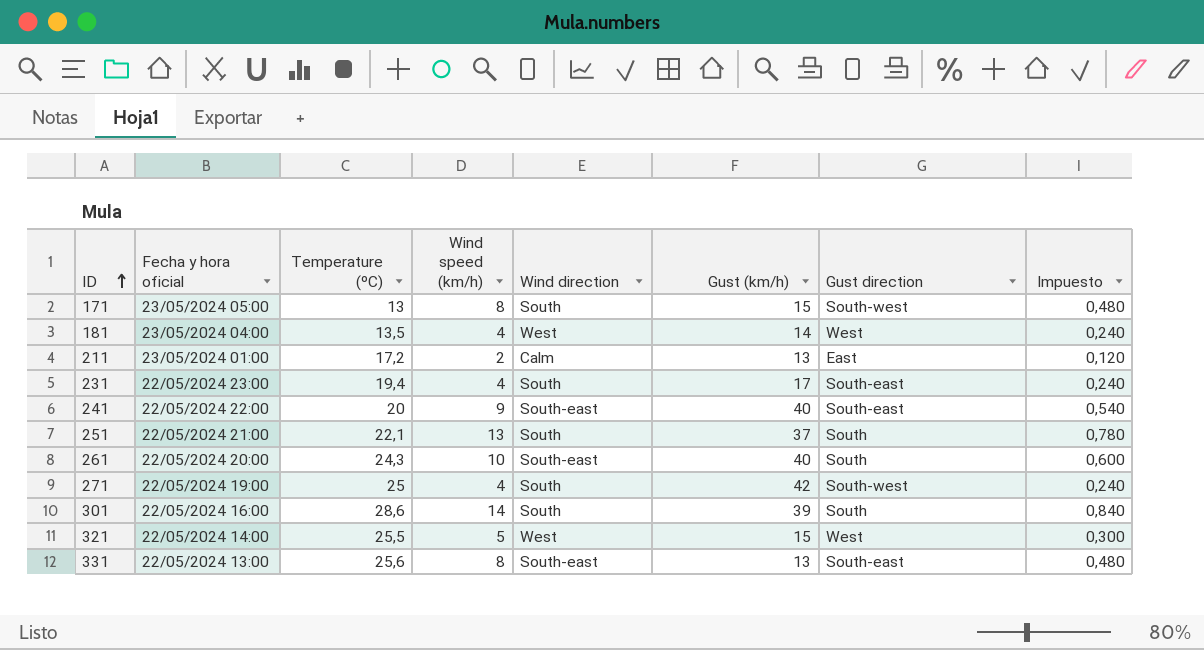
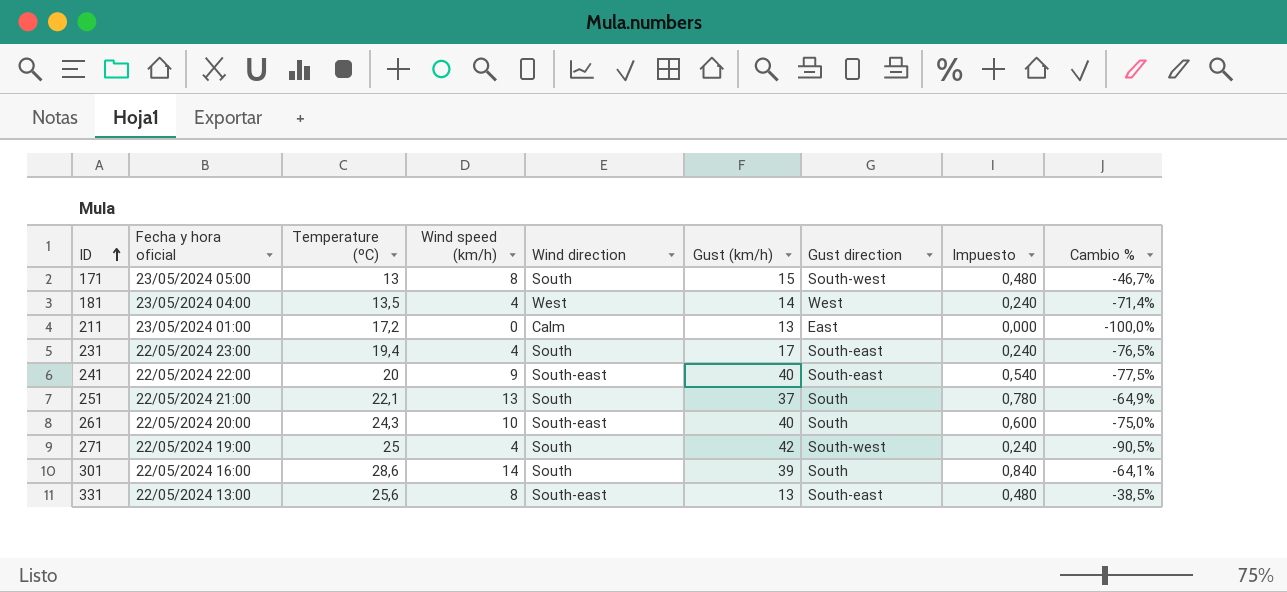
column Cambio % | formula: none -> ([Wind speed (km/h)] - [Gust (km/h)]) / [Gust (km/h)]
row 321: 22/05/2024 14:00 | 25,5 | 5 | West | 15 | West | 0,300 -> none
211 | Wind speed (km/h): 2 -> 0
211 | Impuesto: 0,120 -> 0,000

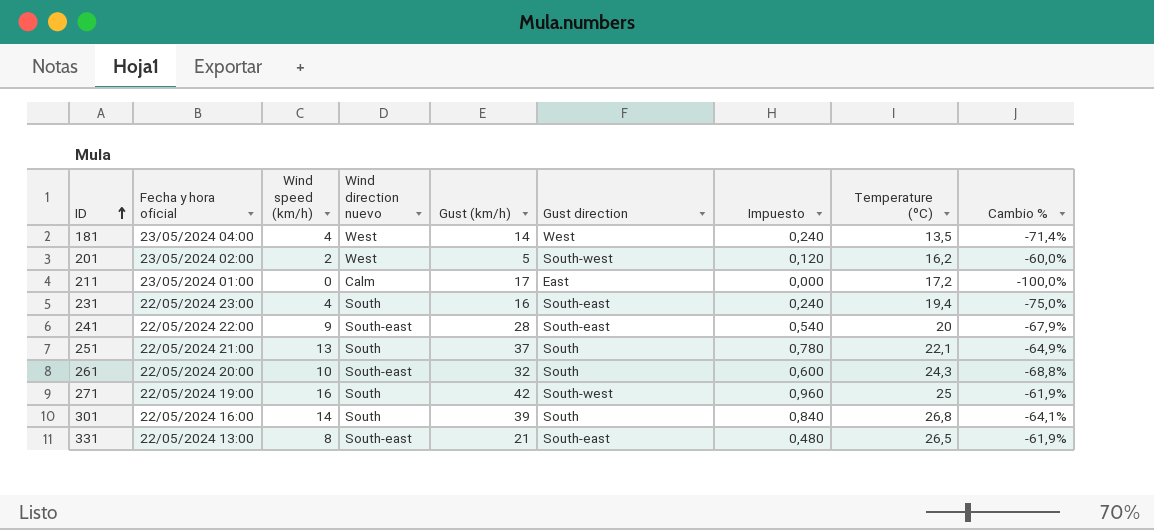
column name: Wind direction -> Wind direction nuevo
column Temperature (ºC) | position: 3 -> 8
row 171: 23/05/2024 05:00 | 13 | 8 | South | 15 | South-west | 0,480 | -46,7% -> none
row 201: none -> 23/05/2024 02:00 | 2 | West | 5 | South-west | 0,120 | 16,2 | -60,0%
211 | Gust (km/h): 13 -> 17
231 | Gust (km/h): 17 -> 16
231 | Cambio %: -76,5% -> -75,0%
241 | Gust (km/h): 40 -> 28
241 | Cambio %: -77,5% -> -67,9%
261 | Gust (km/h): 40 -> 32
261 | Cambio %: -75,0% -> -68,8%
271 | Wind speed (km/h): 4 -> 16
271 | Impuesto: 0,240 -> 0,960
271 | Cambio %: -90,5% -> -61,9%
301 | Temperature (ºC): 28,6 -> 26,8
331 | Gust (km/h): 13 -> 21
331 | Temperature (ºC): 25,6 -> 26,5
331 | Cambio %: -38,5% -> -61,9%

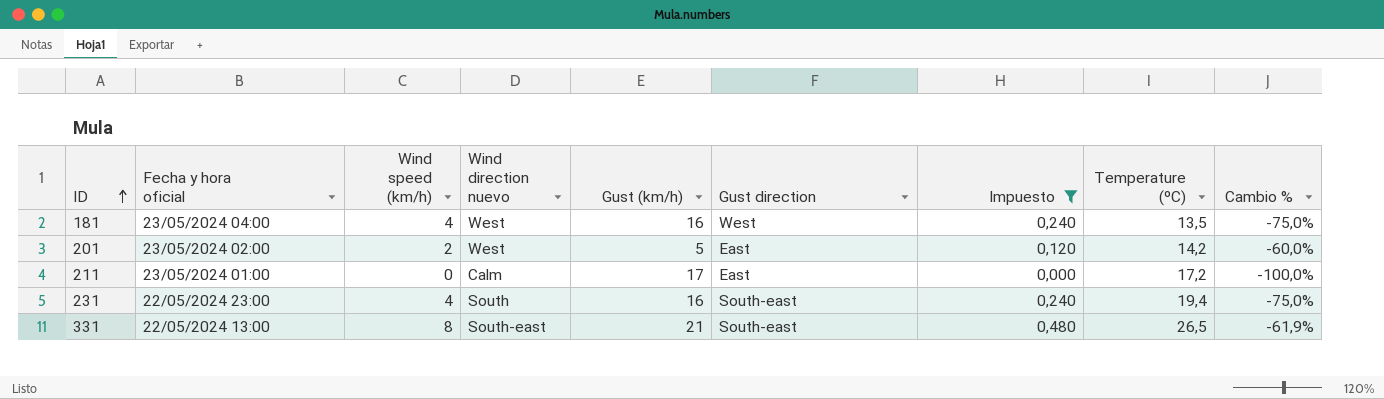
filter: none -> Impuesto <= 0,480
181 | Gust (km/h): 14 -> 16
181 | Cambio %: -71,4% -> -75,0%
201 | Gust direction: South-west -> East
201 | Temperature (ºC): 16,2 -> 14,2

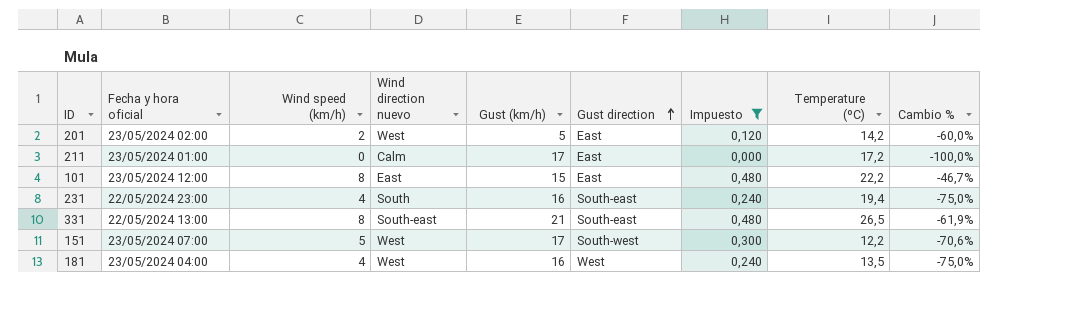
row order: ID ascending -> Gust direction ascending
row 101: none -> 23/05/2024 12:00 | 8 | East | 15 | East | 0,480 | 22,2 | -46,7%
row 151: none -> 23/05/2024 07:00 | 5 | West | 17 | South-west | 0,300 | 12,2 | -70,6%

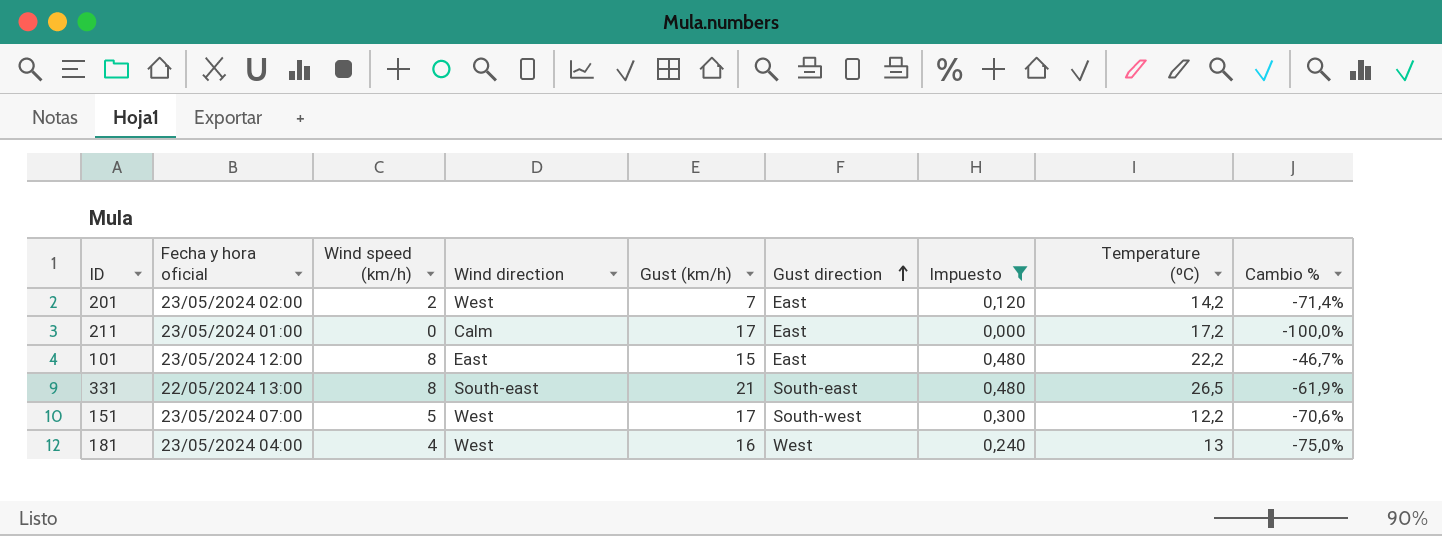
column name: Wind direction nuevo -> Wind direction
row 231: 22/05/2024 23:00 | 4 | South | 16 | South-east | 0,240 | 19,4 | -75,0% -> none
201 | Gust (km/h): 5 -> 7
201 | Cambio %: -60,0% -> -71,4%
181 | Temperature (ºC): 13,5 -> 13

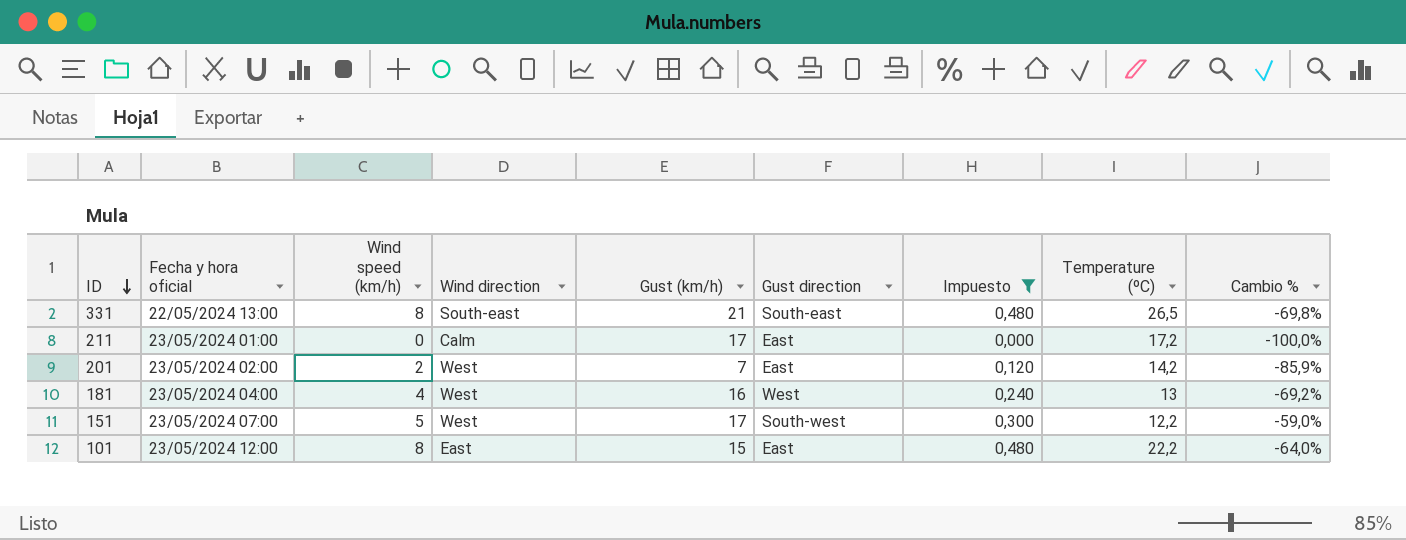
row order: Gust direction ascending -> ID descending
column Cambio % | formula: ([Wind speed (km/h)] - [Gust (km/h)]) / [Gust (km/h)] -> ([Wind speed (km/h)] - [Temperature (ºC)]) / [Temperature (ºC)]

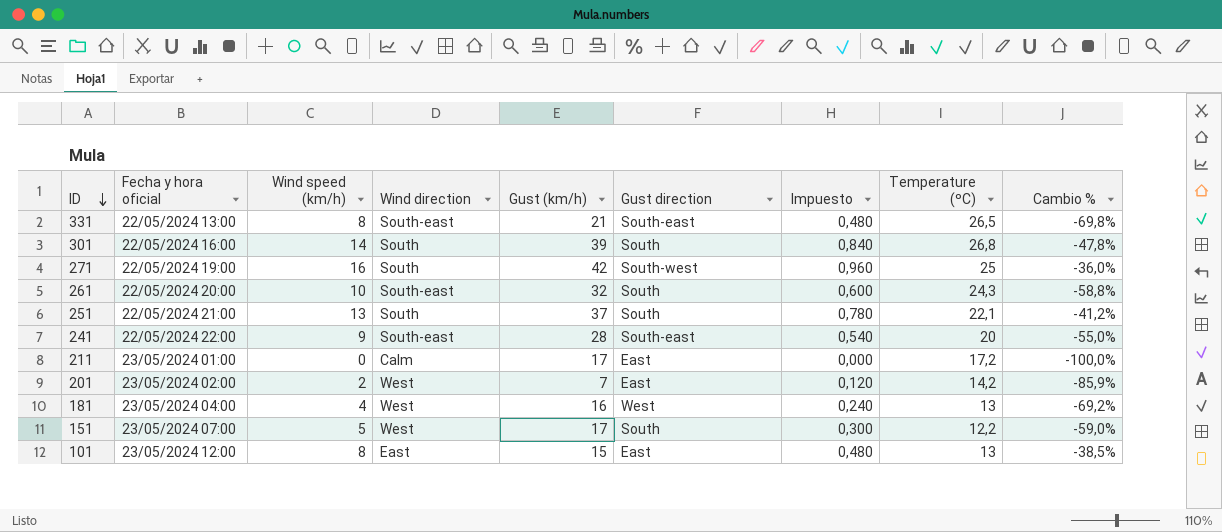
filter: Impuesto <= 0,480 -> none
151 | Gust direction: South-west -> South
101 | Temperature (ºC): 22,2 -> 13
101 | Cambio %: -64,0% -> -38,5%

